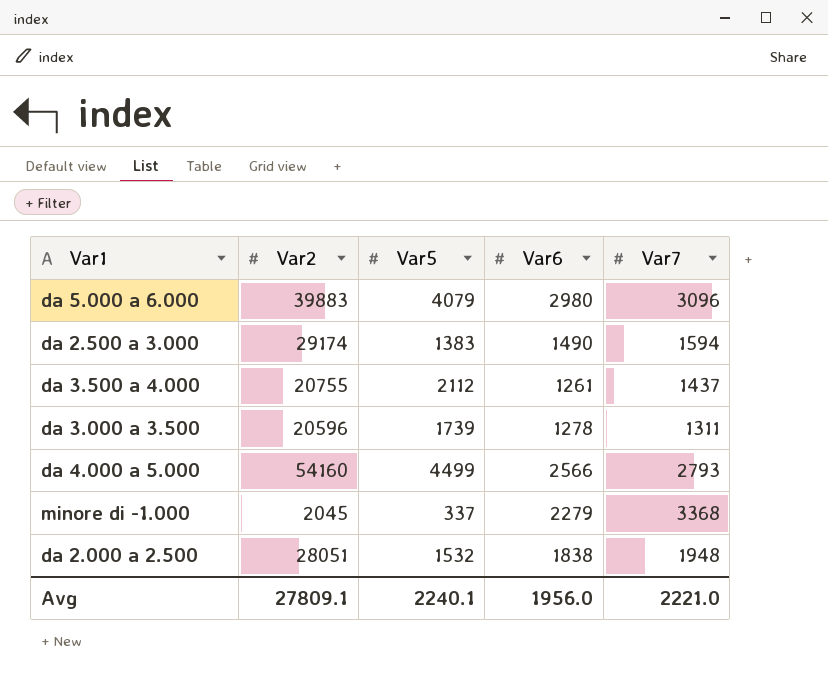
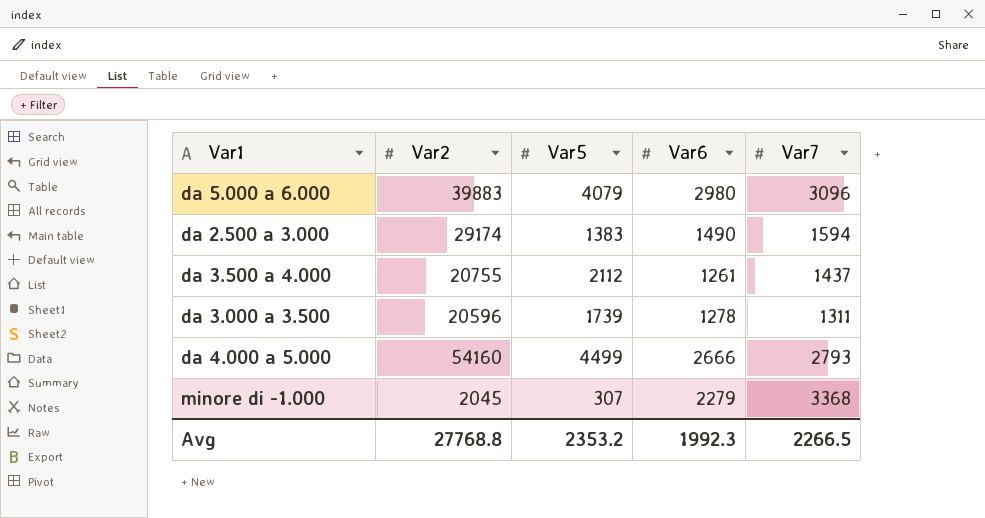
row da 2.000 a 2.500: 28051 | 1532 | 1838 | 1948 -> none
da 4.000 a 5.000 | Var6: 2566 -> 2666
minore di -1.000 | Var5: 337 -> 307
Avg | Var2: 27809.1 -> 27768.8
Avg | Var5: 2240.1 -> 2353.2
Avg | Var6: 1956.0 -> 1992.3
Avg | Var7: 2221.0 -> 2266.5

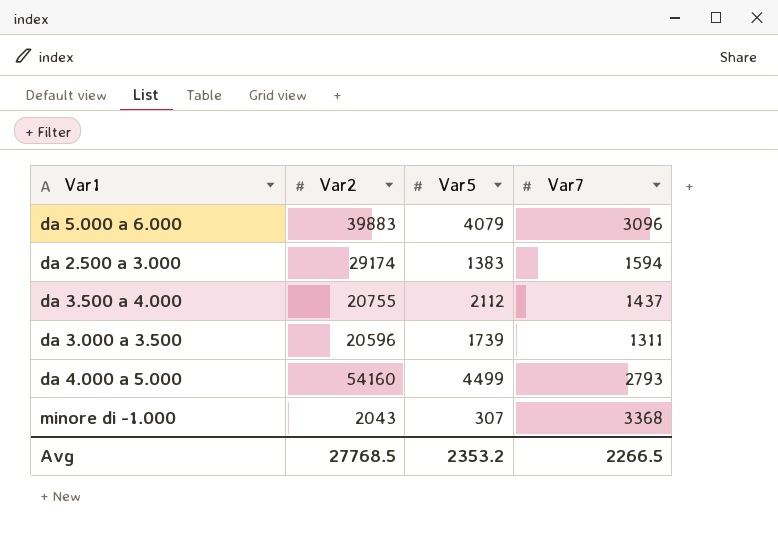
column Var6 | position: 4 -> none
minore di -1.000 | Var2: 2045 -> 2043
Avg | Var2: 27768.8 -> 27768.5

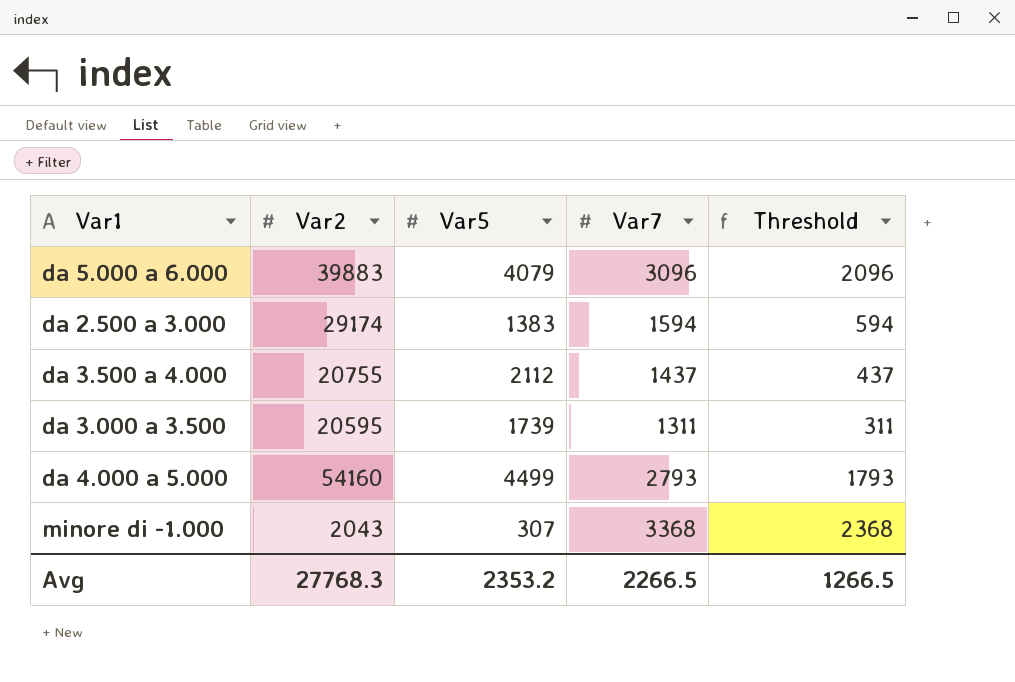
column Threshold | formula: none -> [Var7] - 1000
da 3.000 a 3.500 | Var2: 20596 -> 20595
Avg | Var2: 27768.5 -> 27768.3

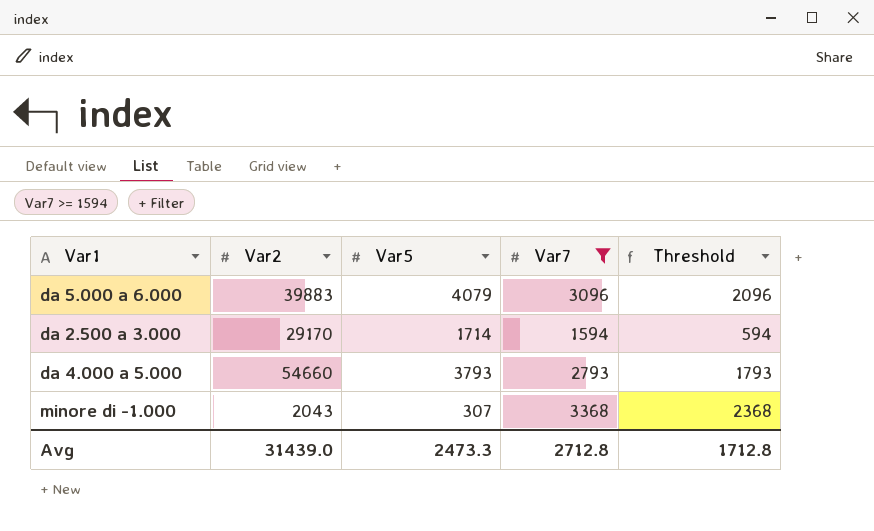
filter: none -> Var7 >= 1594
da 2.500 a 3.000 | Var2: 29174 -> 29170
da 2.500 a 3.000 | Var5: 1383 -> 1714
da 4.000 a 5.000 | Var2: 54160 -> 54660
da 4.000 a 5.000 | Var5: 4499 -> 3793
Avg | Var2: 27768.3 -> 31439.0
Avg | Var5: 2353.2 -> 2473.3
Avg | Var7: 2266.5 -> 2712.8
Avg | Threshold: 1266.5 -> 1712.8

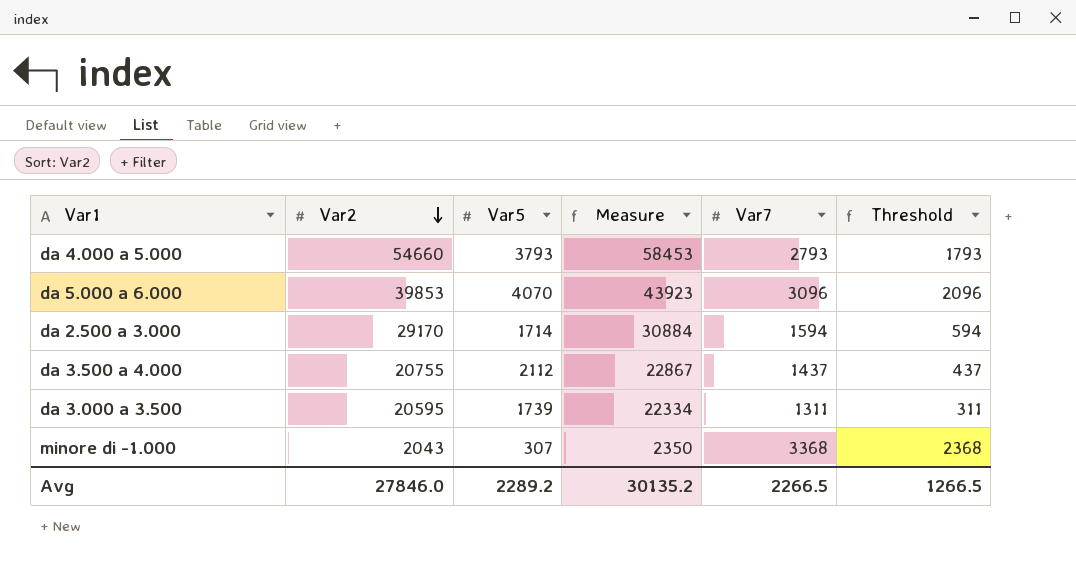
filter: Var7 >= 1594 -> none
row order: none -> Var2 descending
column Measure | formula: none -> [Var2] + [Var5]
da 5.000 a 6.000 | Var2: 39883 -> 39853
da 5.000 a 6.000 | Var5: 4079 -> 4070
Avg | Var2: 31439.0 -> 27846.0
Avg | Var5: 2473.3 -> 2289.2
Avg | Var7: 2712.8 -> 2266.5
Avg | Threshold: 1712.8 -> 1266.5

